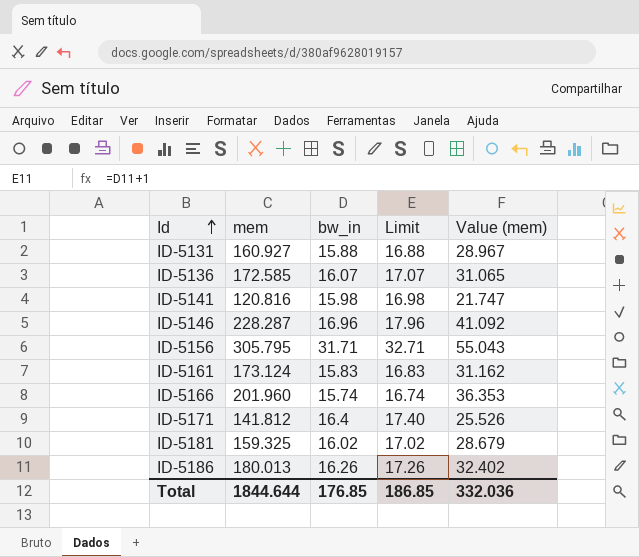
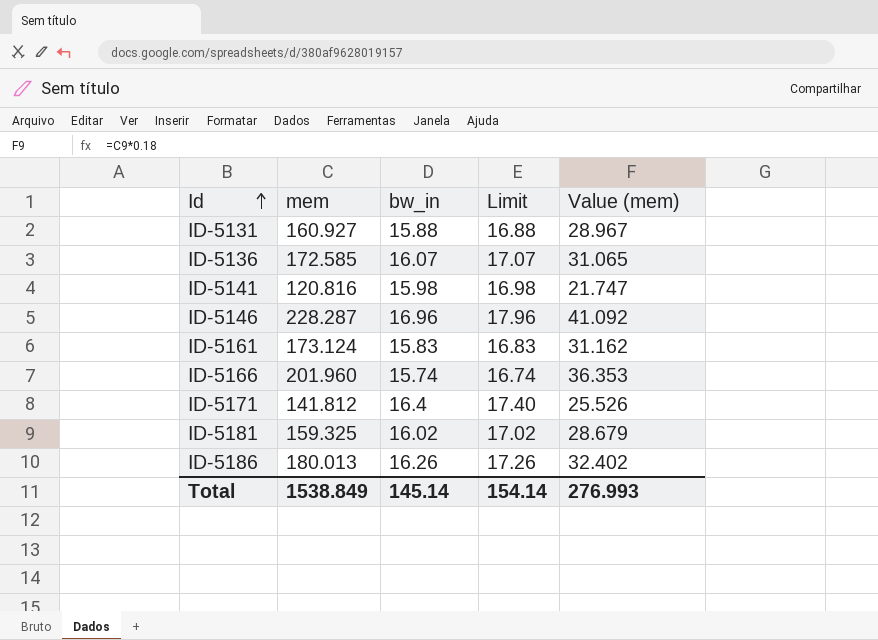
row ID-5156: 305.795 | 31.71 | 32.71 | 55.043 -> none
Total | mem: 1844.644 -> 1538.849
Total | bw_in: 176.85 -> 145.14
Total | Limit: 186.85 -> 154.14
Total | Value (mem): 332.036 -> 276.993

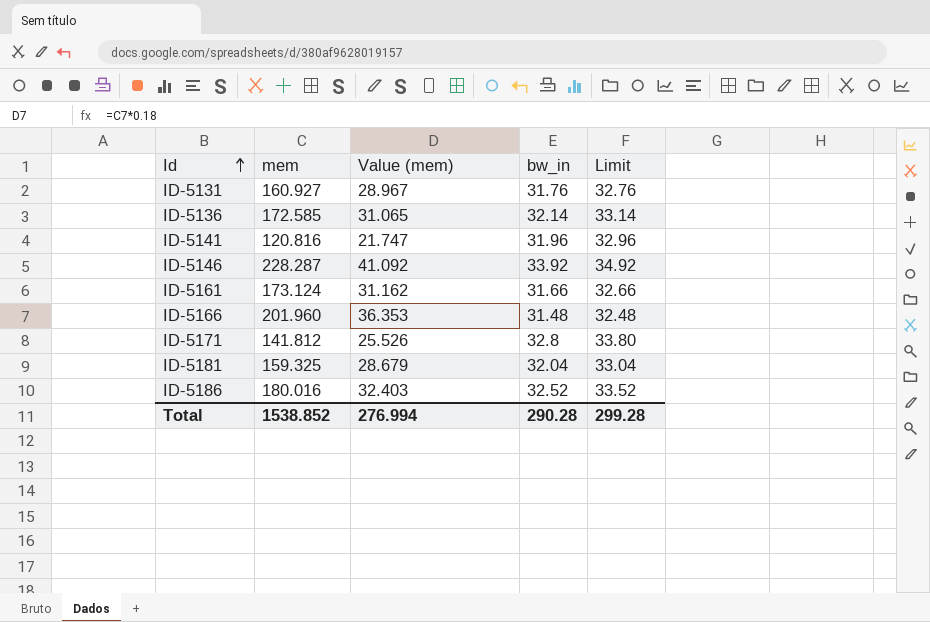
column Value (mem) | position: 5 -> 3
ID-5131 | bw_in: 15.88 -> 31.76
ID-5131 | Limit: 16.88 -> 32.76
ID-5136 | bw_in: 16.07 -> 32.14
ID-5136 | Limit: 17.07 -> 33.14
ID-5141 | bw_in: 15.98 -> 31.96
ID-5141 | Limit: 16.98 -> 32.96
ID-5146 | bw_in: 16.96 -> 33.92
ID-5146 | Limit: 17.96 -> 34.92
ID-5161 | bw_in: 15.83 -> 31.66
ID-5161 | Limit: 16.83 -> 32.66
ID-5166 | bw_in: 15.74 -> 31.48
ID-5166 | Limit: 16.74 -> 32.48
ID-5171 | bw_in: 16.4 -> 32.8
ID-5171 | Limit: 17.40 -> 33.80
ID-5181 | bw_in: 16.02 -> 32.04
ID-5181 | Limit: 17.02 -> 33.04
ID-5186 | mem: 180.013 -> 180.016
ID-5186 | Value (mem): 32.402 -> 32.403
ID-5186 | bw_in: 16.26 -> 32.52
ID-5186 | Limit: 17.26 -> 33.52
Total | mem: 1538.849 -> 1538.852
Total | Value (mem): 276.993 -> 276.994
Total | bw_in: 145.14 -> 290.28
Total | Limit: 154.14 -> 299.28

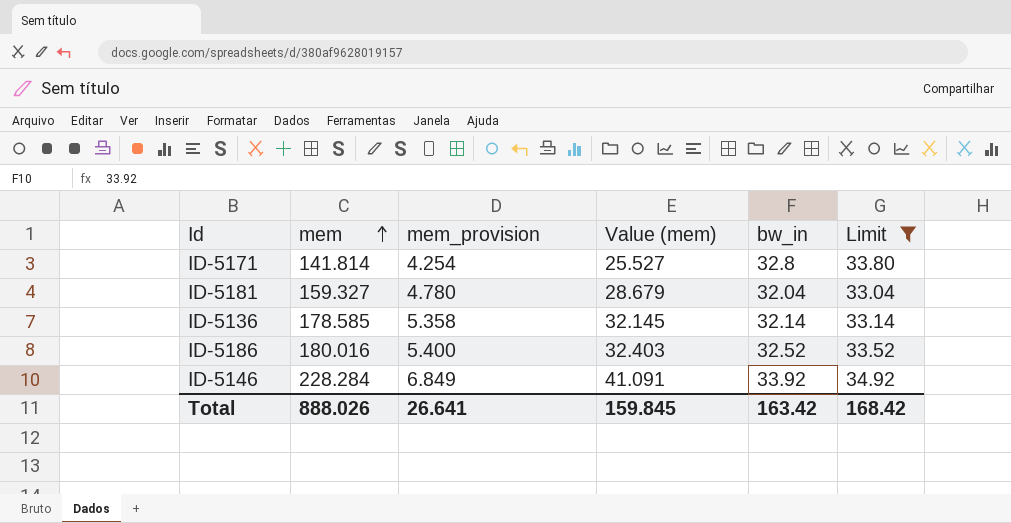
filter: none -> Limit >= 33.04
row order: Id ascending -> mem ascending
column mem_provision | formula: none -> [mem] * 0.03
ID-5171 | mem: 141.812 -> 141.814
ID-5171 | Value (mem): 25.526 -> 25.527
ID-5181 | mem: 159.325 -> 159.327
ID-5136 | mem: 172.585 -> 178.585
ID-5136 | Value (mem): 31.065 -> 32.145
ID-5146 | mem: 228.287 -> 228.284
ID-5146 | Value (mem): 41.092 -> 41.091
Total | mem: 1538.852 -> 888.026
Total | Value (mem): 276.994 -> 159.845
Total | bw_in: 290.28 -> 163.42
Total | Limit: 299.28 -> 168.42

